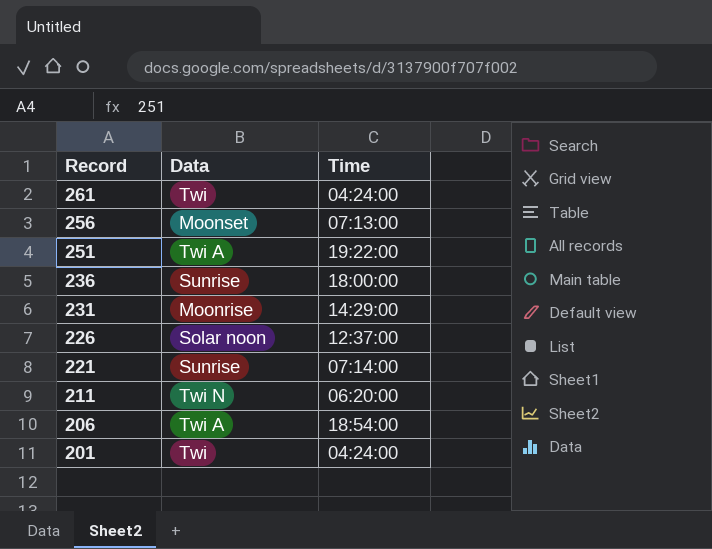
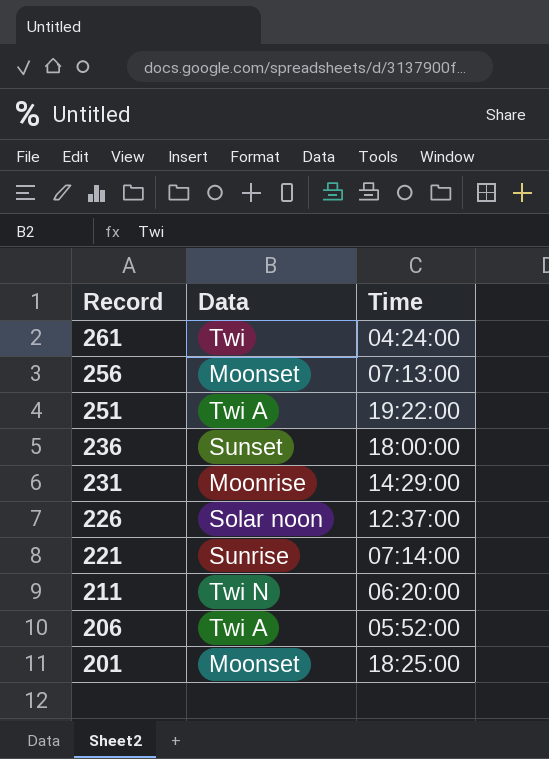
236 | Data: Sunrise -> Sunset
206 | Time: 18:54:00 -> 05:52:00
201 | Data: Twi -> Moonset
201 | Time: 04:24:00 -> 18:25:00

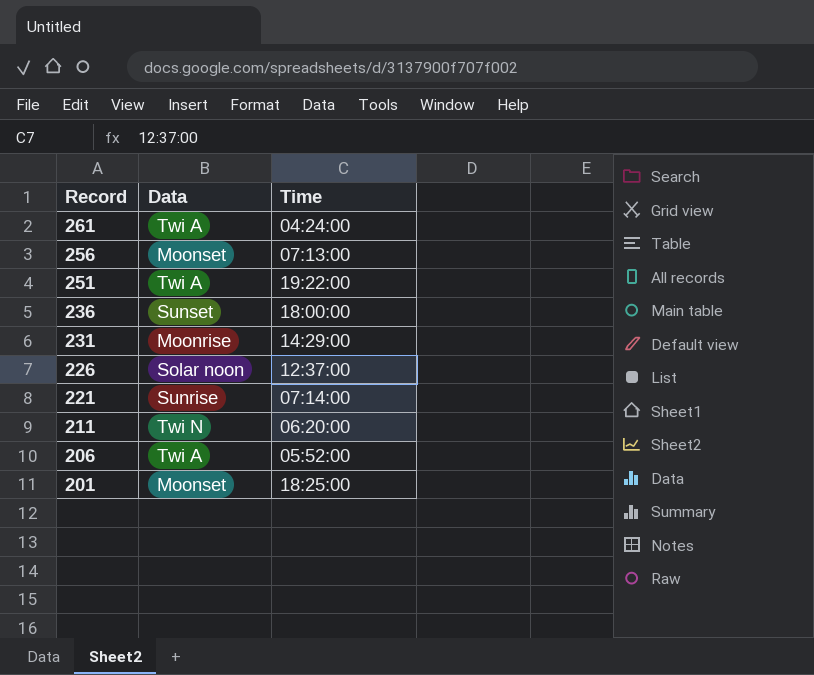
261 | Data: Twi -> Twi A

